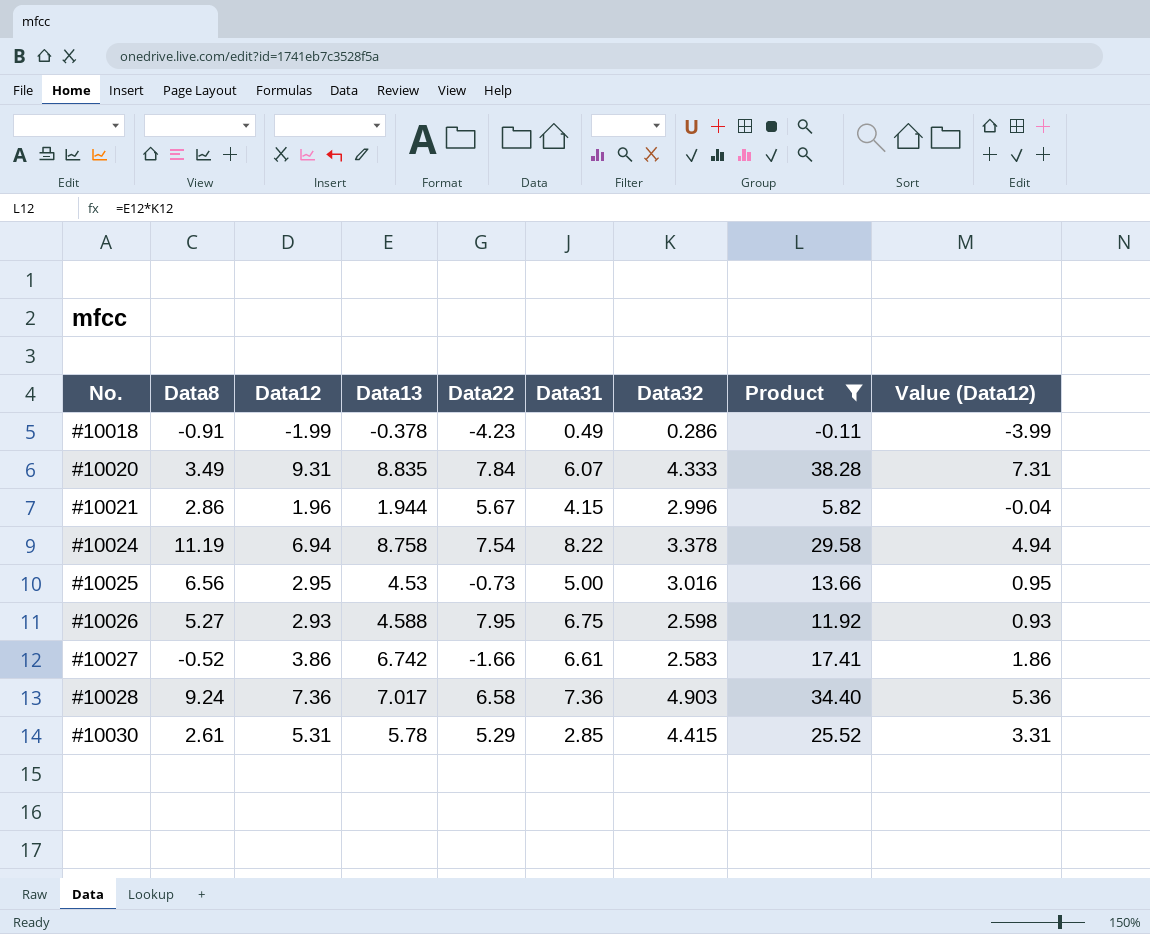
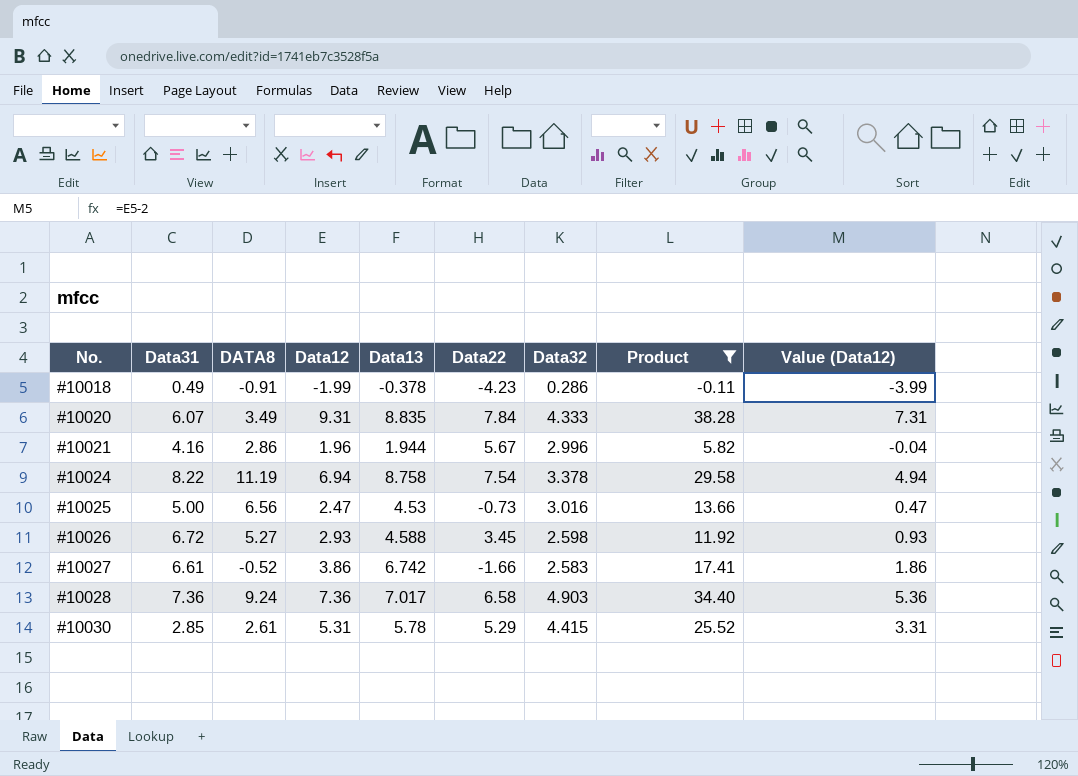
column Data31 | position: 6 -> 2
column name: Data8 -> DATA8
#10021 | Data31: 4.15 -> 4.16
#10025 | Data12: 2.95 -> 2.47
#10025 | Value (Data12): 0.95 -> 0.47
#10026 | Data31: 6.75 -> 6.72
#10026 | Data22: 7.95 -> 3.45

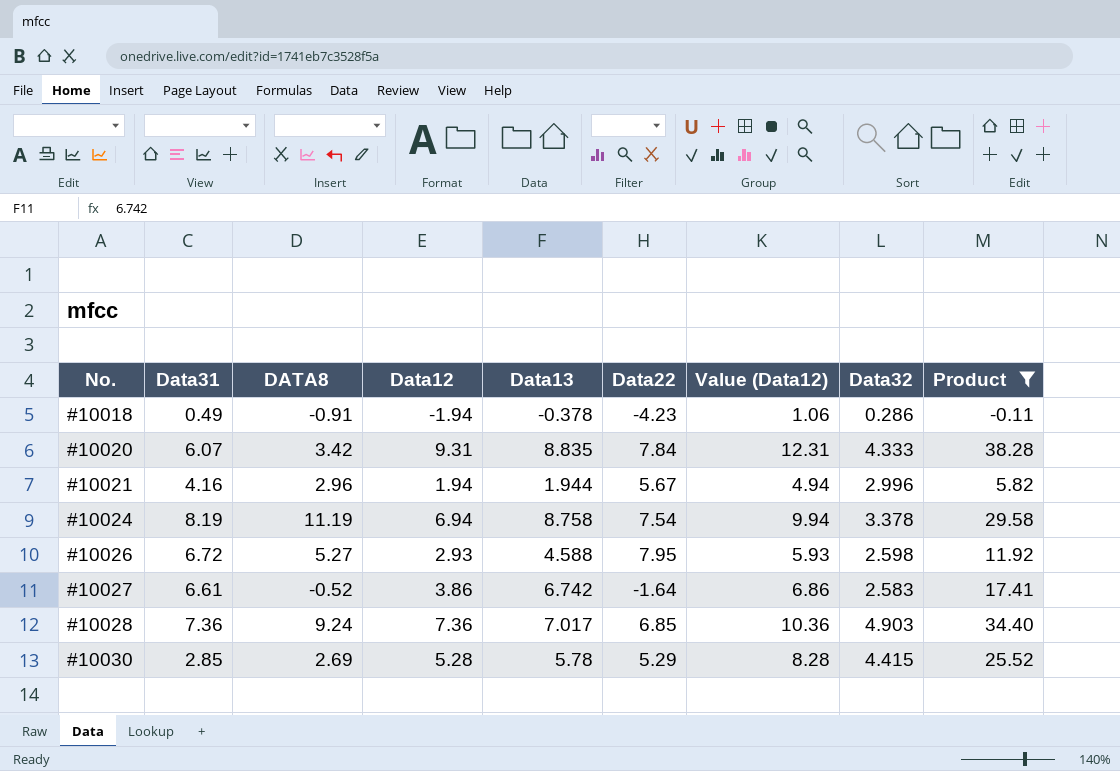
column Value (Data12) | formula: [Data12] - 2 -> [Data12] + 3
column Value (Data12) | position: 9 -> 7
row #10025: 5.00 | 6.56 | 2.47 | 4.53 | -0.73 | 3.016 | 13.66 | 0.47 -> none
#10018 | Data12: -1.99 -> -1.94
#10020 | DATA8: 3.49 -> 3.42
#10021 | DATA8: 2.86 -> 2.96
#10021 | Data12: 1.96 -> 1.94
#10024 | Data31: 8.22 -> 8.19
#10026 | Data22: 3.45 -> 7.95
#10027 | Data22: -1.66 -> -1.64
#10028 | Data22: 6.58 -> 6.85
#10030 | DATA8: 2.61 -> 2.69
#10030 | Data12: 5.31 -> 5.28

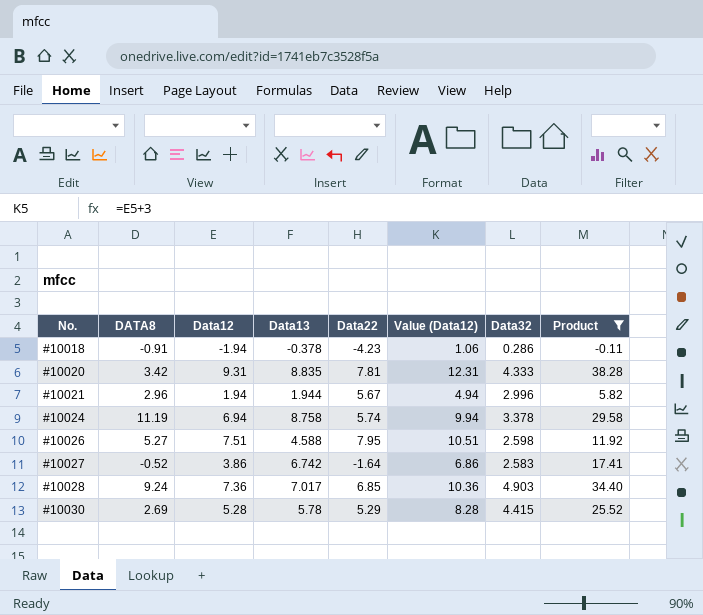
column Data31 | position: 2 -> none
#10020 | Data22: 7.84 -> 7.81
#10024 | Data22: 7.54 -> 5.74
#10026 | Data12: 2.93 -> 7.51
#10026 | Value (Data12): 5.93 -> 10.51

